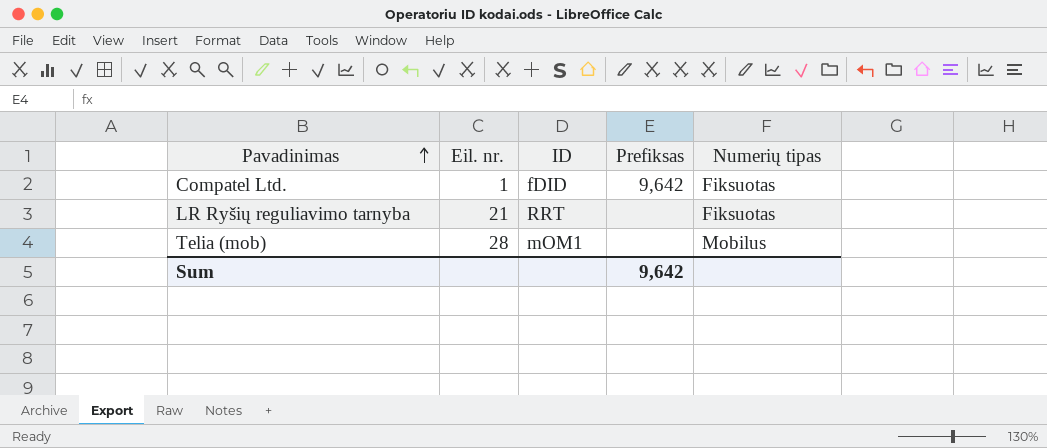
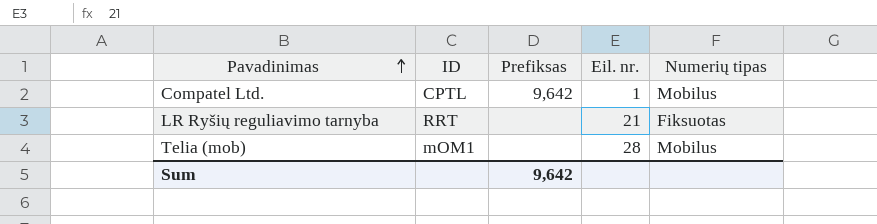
column Eil. nr. | position: 2 -> 4
Compatel Ltd. | ID: fDID -> CPTL
Compatel Ltd. | Numerių tipas: Fiksuotas -> Mobilus

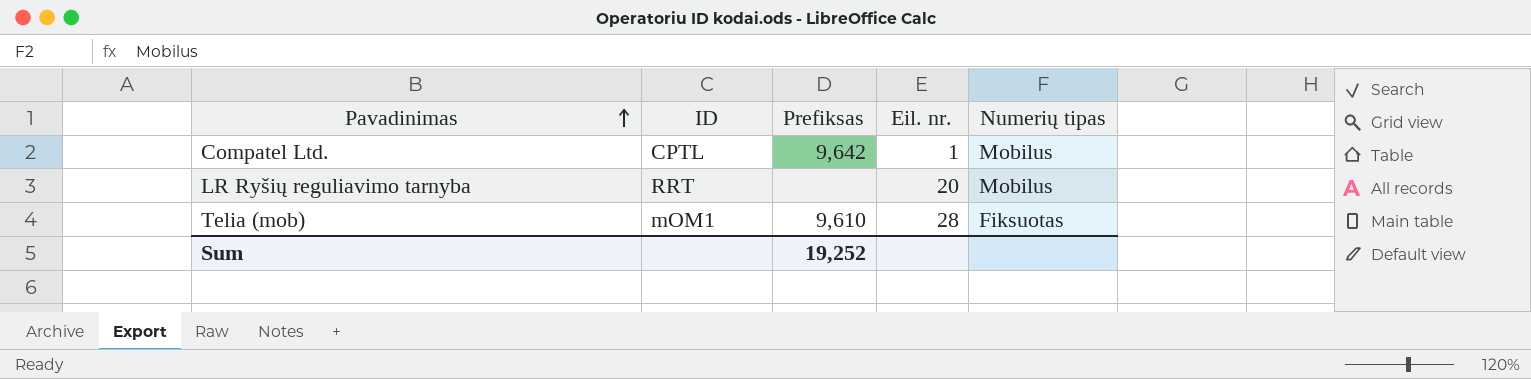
LR Ryšių reguliavimo tarnyba | Eil. nr.: 21 -> 20
LR Ryšių reguliavimo tarnyba | Numerių tipas: Fiksuotas -> Mobilus
Telia (mob) | Prefiksas: none -> 9,610
Telia (mob) | Numerių tipas: Mobilus -> Fiksuotas
Sum | Prefiksas: 9,642 -> 19,252

